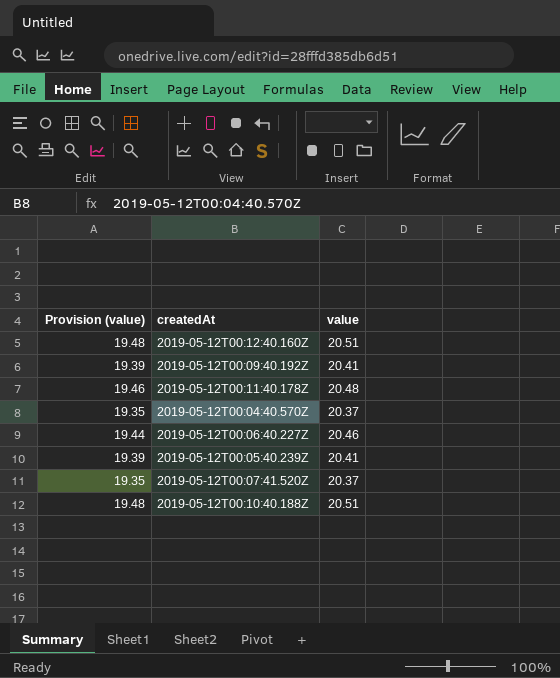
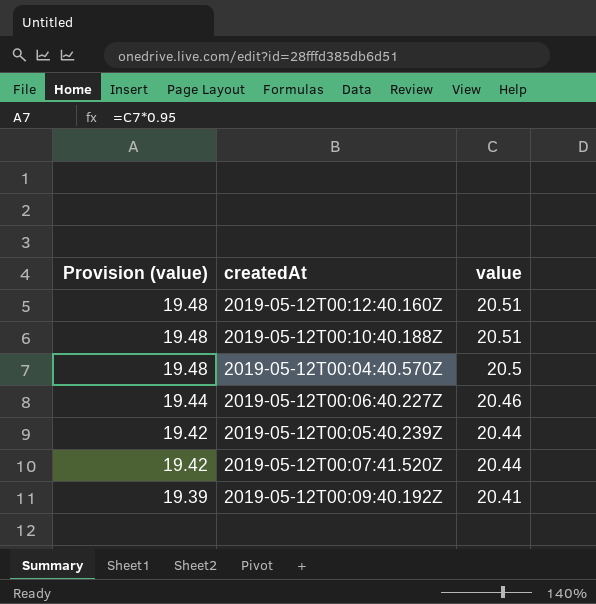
row order: none -> Provision (value) descending
row 2019-05-12T00:11:40.178Z: 19.46 | 20.48 -> none
2019-05-12T00:04:40.570Z | Provision (value): 19.35 -> 19.48
2019-05-12T00:04:40.570Z | value: 20.37 -> 20.5
2019-05-12T00:05:40.239Z | Provision (value): 19.39 -> 19.42
2019-05-12T00:05:40.239Z | value: 20.41 -> 20.44
2019-05-12T00:07:41.520Z | Provision (value): 19.35 -> 19.42
2019-05-12T00:07:41.520Z | value: 20.37 -> 20.44

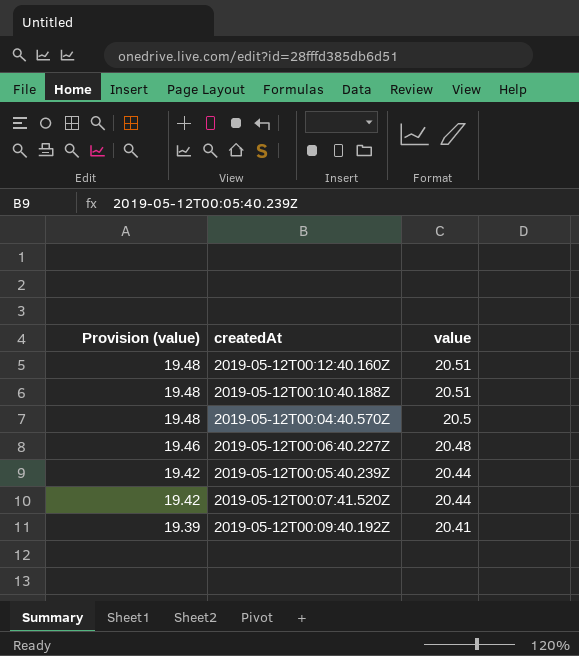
2019-05-12T00:06:40.227Z | Provision (value): 19.44 -> 19.46
2019-05-12T00:06:40.227Z | value: 20.46 -> 20.48

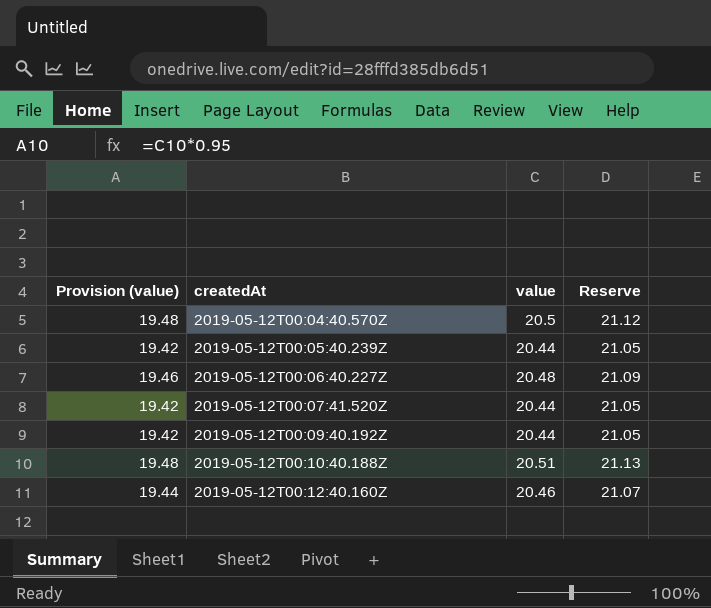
row order: Provision (value) descending -> createdAt ascending
column Reserve | formula: none -> [value] * 1.03
2019-05-12T00:09:40.192Z | Provision (value): 19.39 -> 19.42
2019-05-12T00:09:40.192Z | value: 20.41 -> 20.44
2019-05-12T00:12:40.160Z | Provision (value): 19.48 -> 19.44
2019-05-12T00:12:40.160Z | value: 20.51 -> 20.46

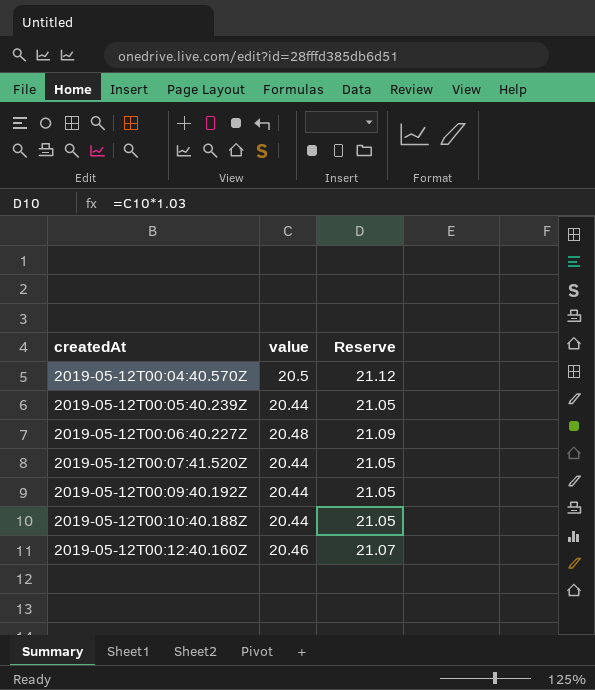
column Provision (value) | formula: [value] * 0.95 -> none
2019-05-12T00:10:40.188Z | value: 20.51 -> 20.44
2019-05-12T00:10:40.188Z | Reserve: 21.13 -> 21.05

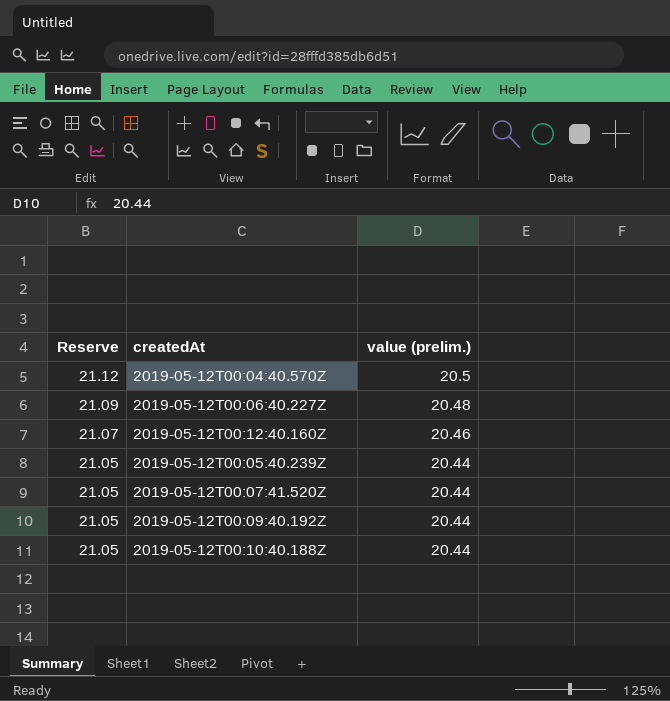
row order: createdAt ascending -> Reserve descending
column Reserve | position: 3 -> 1
column name: value -> value (prelim.)

